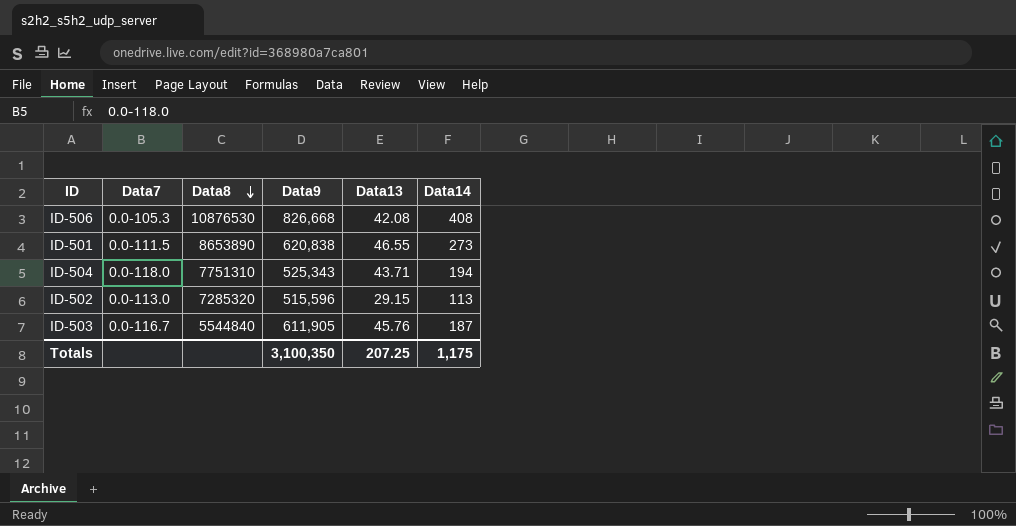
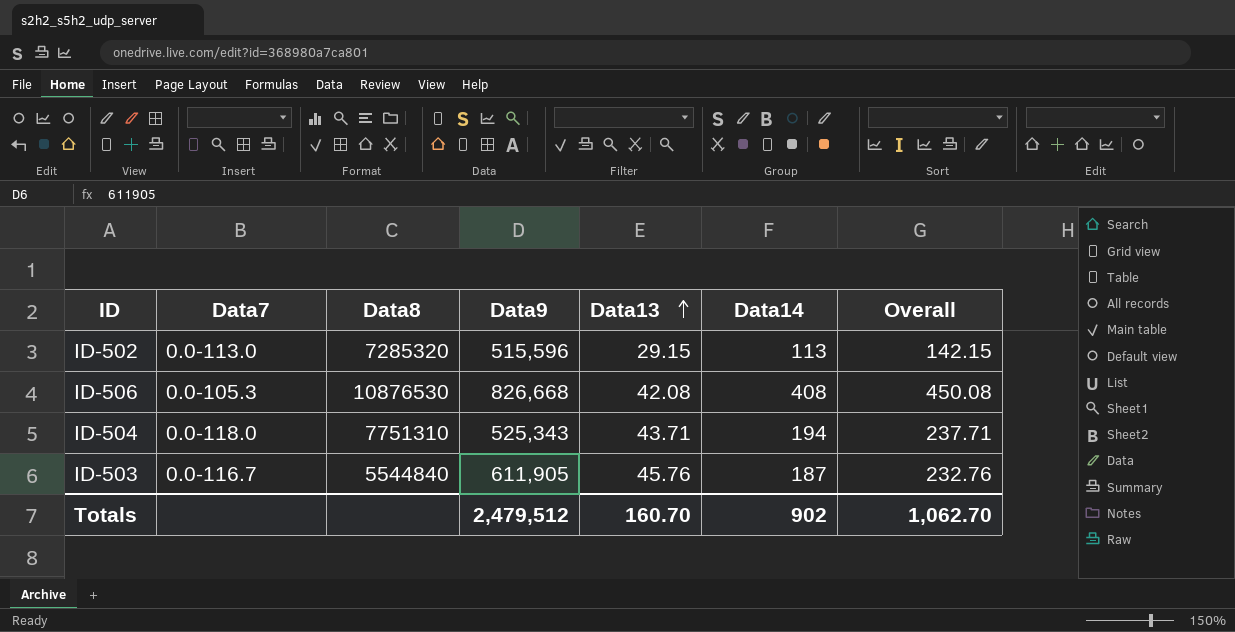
row order: Data8 descending -> Data13 ascending
column Overall | formula: none -> [Data13] + [Data14]
row ID-501: 0.0-111.5 | 8653890 | 620,838 | 46.55 | 273 -> none
Totals | Data9: 3,100,350 -> 2,479,512
Totals | Data13: 207.25 -> 160.70
Totals | Data14: 1,175 -> 902

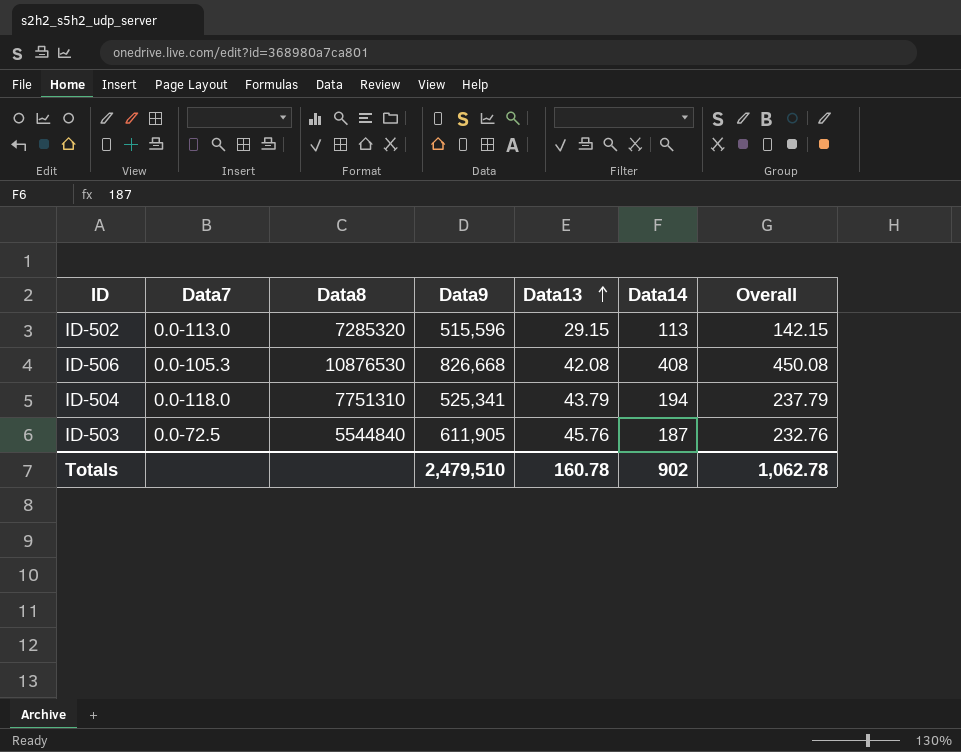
ID-504 | Data9: 525,343 -> 525,341
ID-504 | Data13: 43.71 -> 43.79
ID-504 | Overall: 237.71 -> 237.79
ID-503 | Data7: 0.0-116.7 -> 0.0-72.5
Totals | Data9: 2,479,512 -> 2,479,510
Totals | Data13: 160.70 -> 160.78
Totals | Overall: 1,062.70 -> 1,062.78

